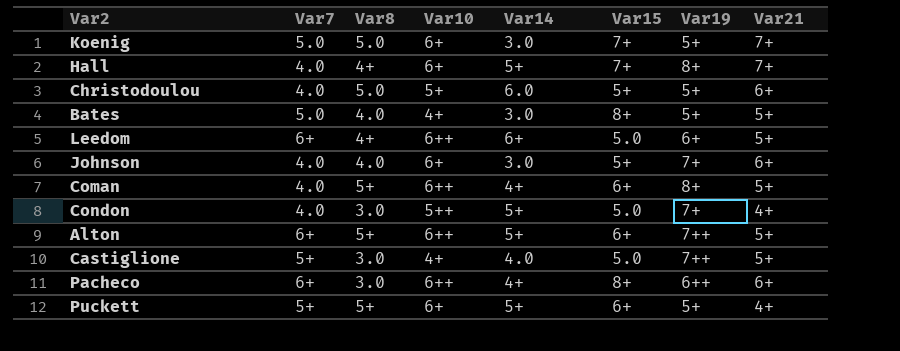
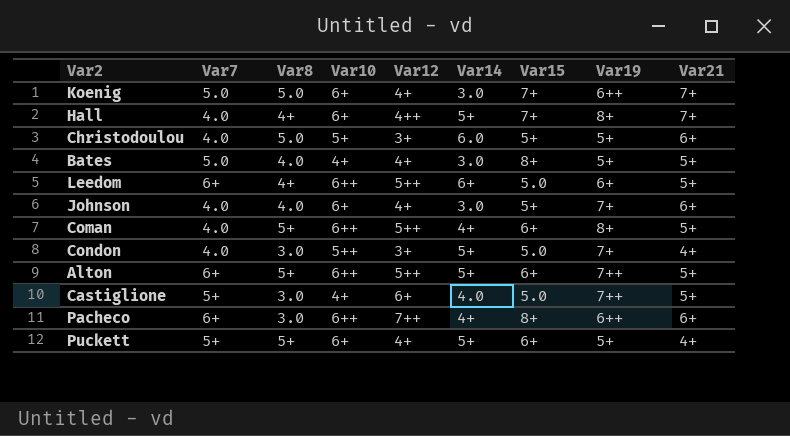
column Var12 | position: none -> 5
Koenig | Var19: 5+ -> 6++

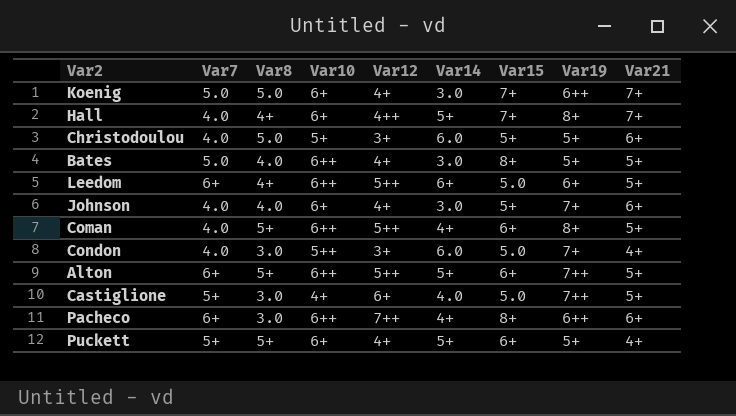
Bates | Var10: 4+ -> 6++
Condon | Var14: 5+ -> 6.0

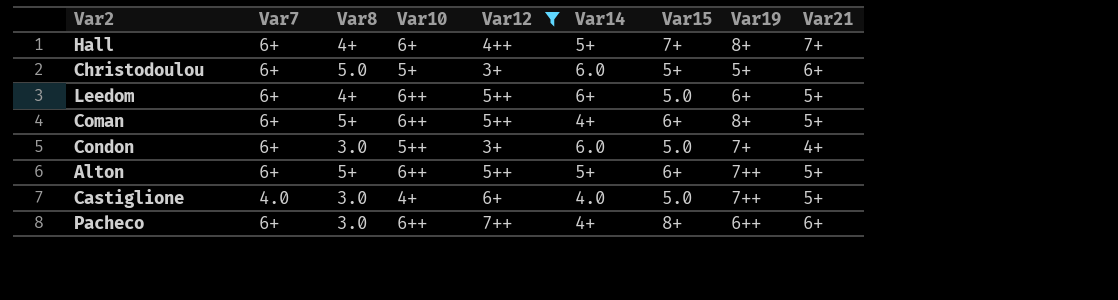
filter: none -> Var12 != 4+
Hall | Var7: 4.0 -> 6+
Christodoulou | Var7: 4.0 -> 6+
Coman | Var7: 4.0 -> 6+
Condon | Var7: 4.0 -> 6+
Castiglione | Var7: 5+ -> 4.0

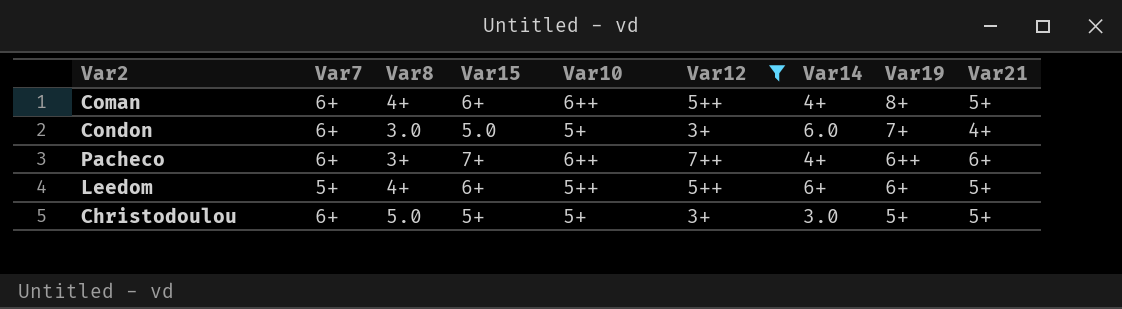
row order: none -> Var19 descending
column Var15 | position: 7 -> 4
row Hall: 6+ | 4+ | 6+ | 4++ | 5+ | 7+ | 8+ | 7+ -> none
row Alton: 6+ | 5+ | 6++ | 5++ | 5+ | 6+ | 7++ | 5+ -> none
row Castiglione: 4.0 | 3.0 | 4+ | 6+ | 4.0 | 5.0 | 7++ | 5+ -> none
Coman | Var8: 5+ -> 4+
Condon | Var10: 5++ -> 5+
Pacheco | Var8: 3.0 -> 3+
Pacheco | Var15: 8+ -> 7+
Leedom | Var7: 6+ -> 5+
Leedom | Var15: 5.0 -> 6+
Leedom | Var10: 6++ -> 5++
Christodoulou | Var14: 6.0 -> 3.0
Christodoulou | Var21: 6+ -> 5+

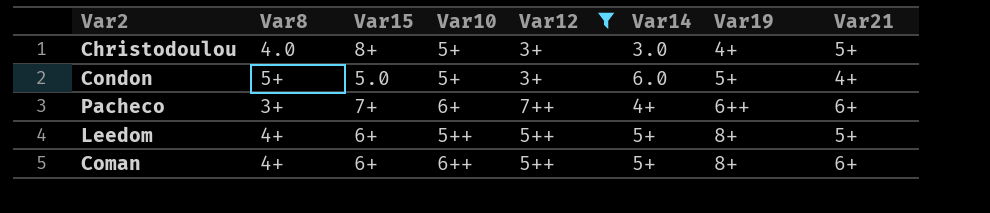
row order: Var19 descending -> Var19 ascending
column Var7 | position: 2 -> none
Christodoulou | Var8: 5.0 -> 4.0
Christodoulou | Var15: 5+ -> 8+
Christodoulou | Var19: 5+ -> 4+
Condon | Var8: 3.0 -> 5+
Condon | Var19: 7+ -> 5+
Pacheco | Var10: 6++ -> 6+
Leedom | Var14: 6+ -> 5+
Leedom | Var19: 6+ -> 8+
Coman | Var14: 4+ -> 5+
Coman | Var21: 5+ -> 6+

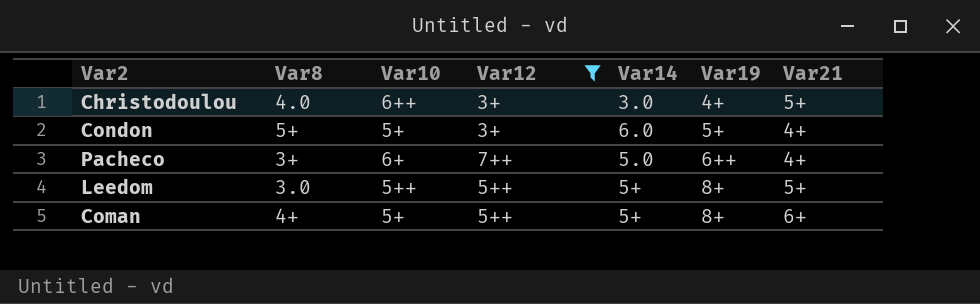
column Var15 | position: 3 -> none
Christodoulou | Var10: 5+ -> 6++
Pacheco | Var14: 4+ -> 5.0
Pacheco | Var21: 6+ -> 4+
Leedom | Var8: 4+ -> 3.0
Coman | Var10: 6++ -> 5+

